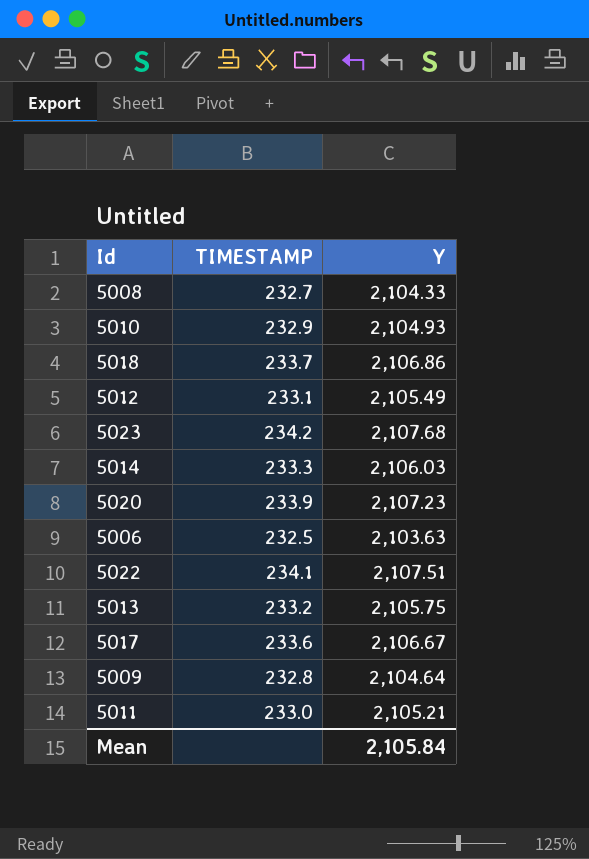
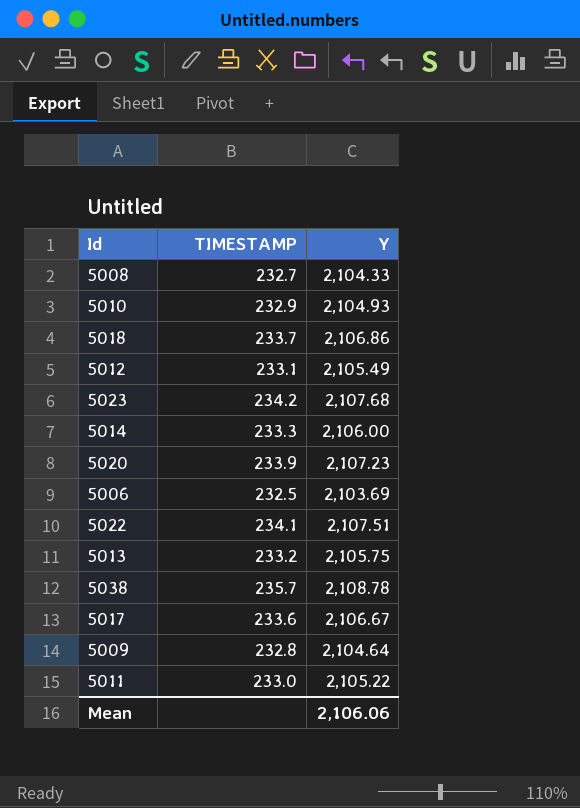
5014 | Y: 2,106.03 -> 2,106.00
5006 | Y: 2,103.63 -> 2,103.69
row 5038: none -> 235.7 | 2,108.78
5011 | Y: 2,105.21 -> 2,105.22
Mean | Y: 2,105.84 -> 2,106.06

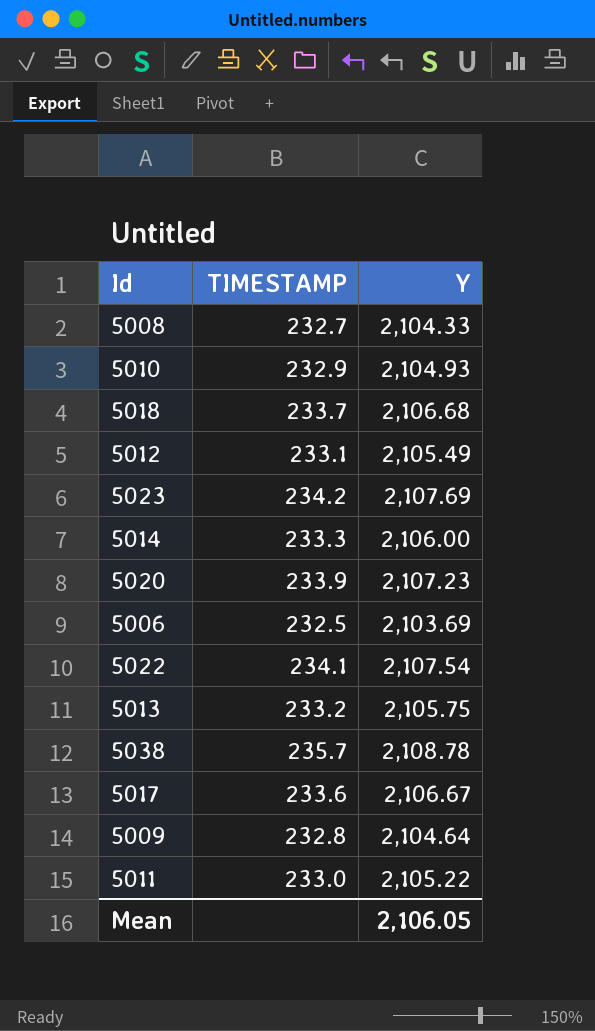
5018 | Y: 2,106.86 -> 2,106.68
5023 | Y: 2,107.68 -> 2,107.69
5022 | Y: 2,107.51 -> 2,107.54
Mean | Y: 2,106.06 -> 2,106.05

